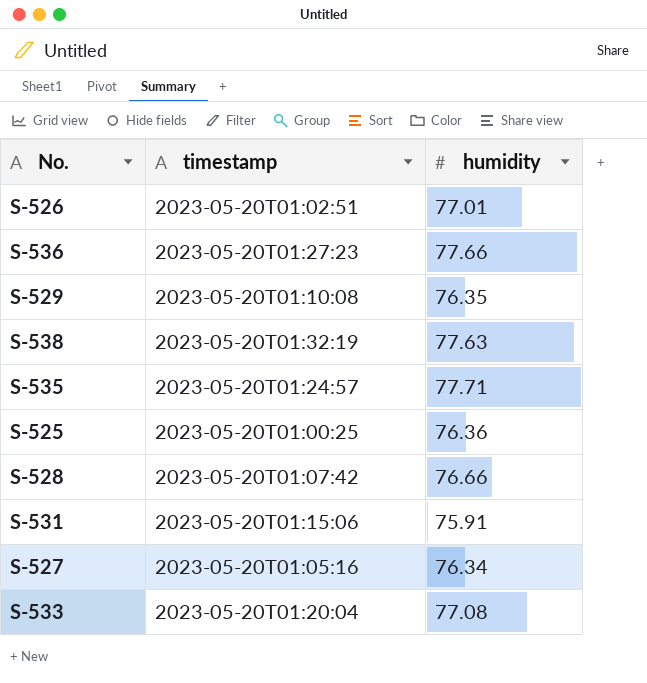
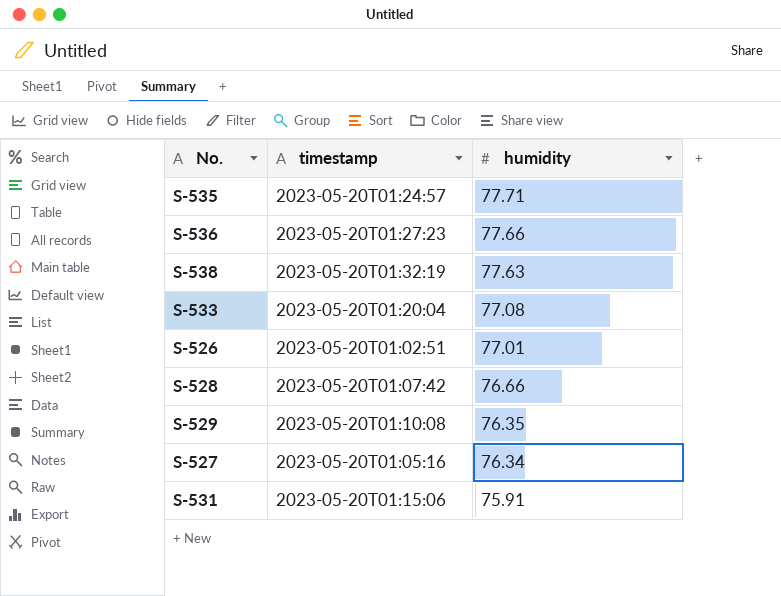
row order: none -> humidity descending
row S-525: 2023-05-20T01:00:25 | 76.36 -> none

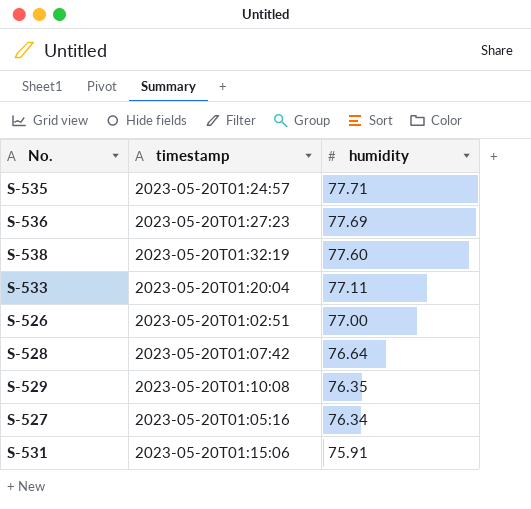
S-536 | humidity: 77.66 -> 77.69
S-538 | humidity: 77.63 -> 77.60
S-533 | humidity: 77.08 -> 77.11
S-526 | humidity: 77.01 -> 77.00
S-528 | humidity: 76.66 -> 76.64

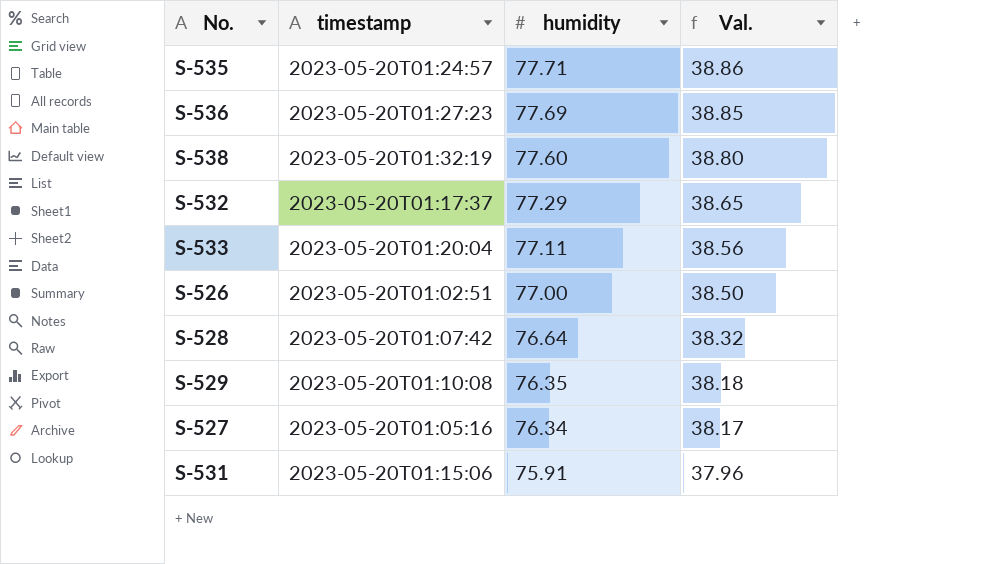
column Val. | formula: none -> [humidity] * 0.5
row S-532: none -> 2023-05-20T01:17:37 | 77.29 | 38.65

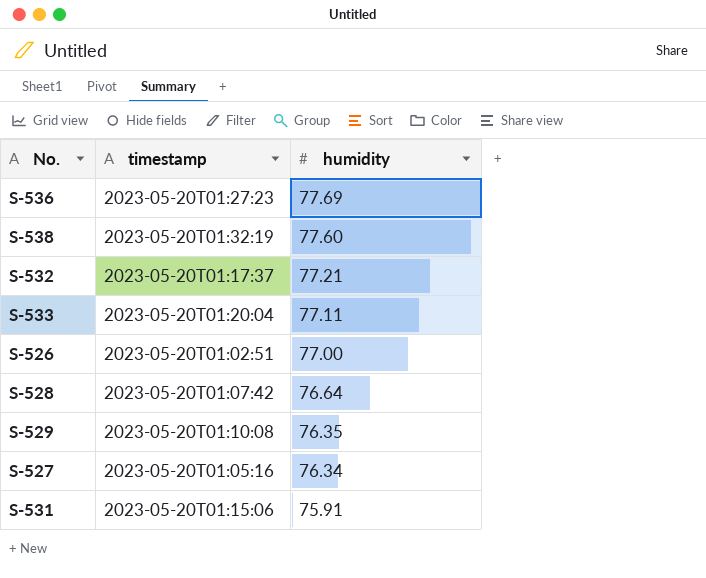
column Val. | formula: [humidity] * 0.5 -> none
row S-535: 2023-05-20T01:24:57 | 77.71 | 38.86 -> none
S-532 | humidity: 77.29 -> 77.21

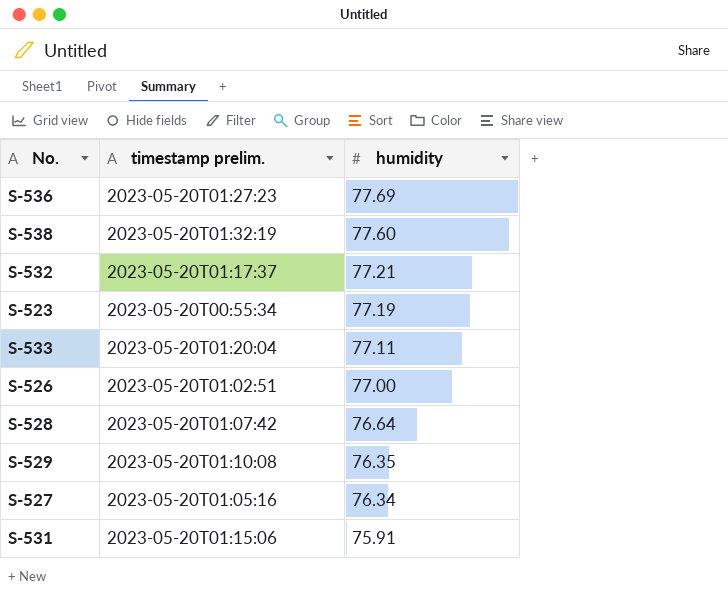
column name: timestamp -> timestamp prelim.
row S-523: none -> 2023-05-20T00:55:34 | 77.19

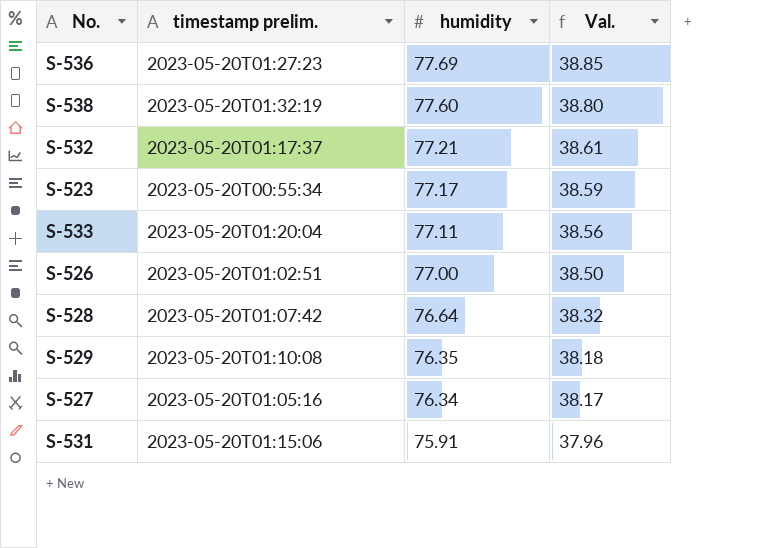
column Val. | formula: none -> [humidity] * 0.5
S-523 | humidity: 77.19 -> 77.17

